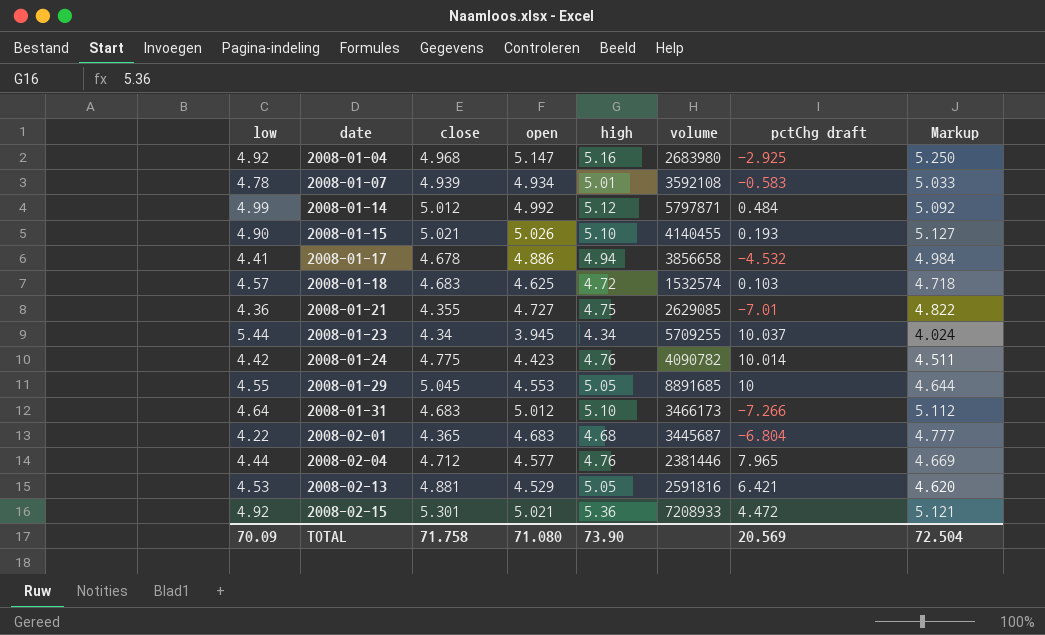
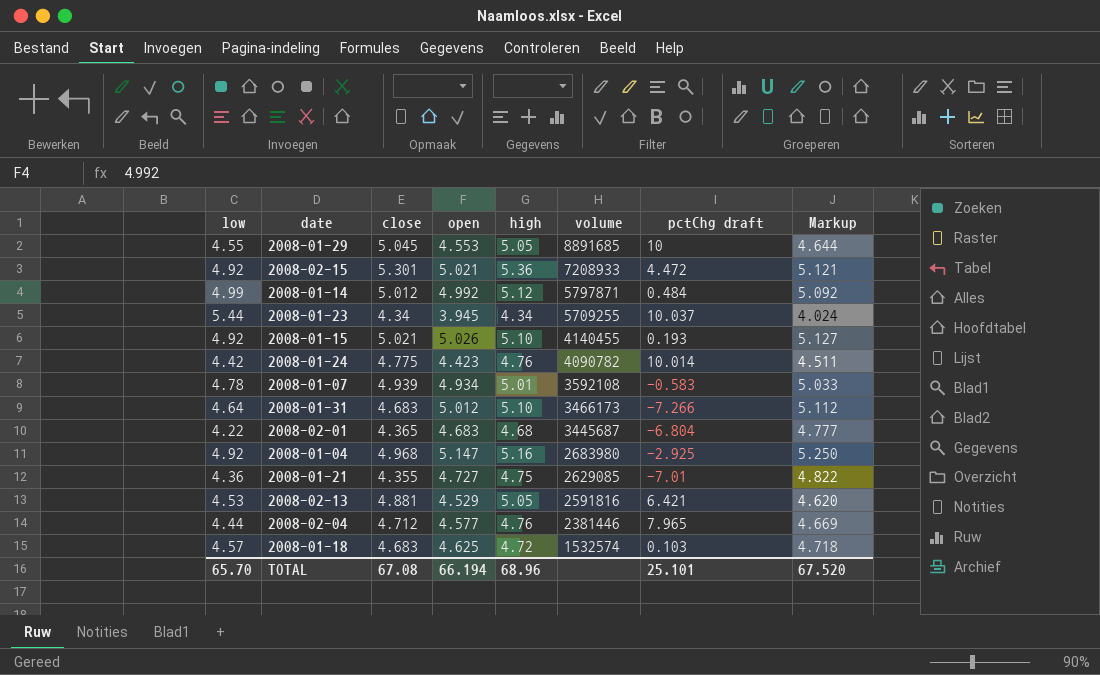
row order: date ascending -> volume descending
row 2008-01-17: 4.41 | 4.678 | 4.886 | 4.94 | 3856658 | -4.532 | 4.984 -> none
2008-01-15 | low: 4.90 -> 4.92
TOTAL | low: 70.09 -> 65.70
TOTAL | close: 71.758 -> 67.08
TOTAL | open: 71.080 -> 66.194
TOTAL | high: 73.90 -> 68.96
TOTAL | pctChg draft: 20.569 -> 25.101
TOTAL | Markup: 72.504 -> 67.520

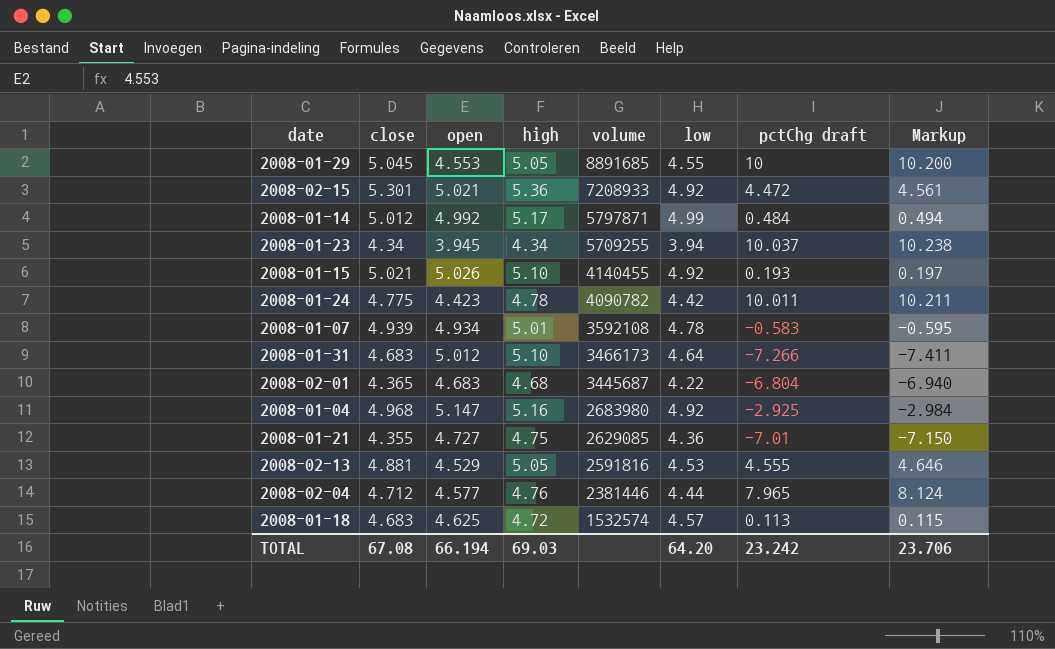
column low | position: 1 -> 6
column Markup | formula: [open] * 1.02 -> [pctChg draft] * 1.02
2008-01-14 | high: 5.12 -> 5.17
2008-01-23 | low: 5.44 -> 3.94
2008-01-24 | high: 4.76 -> 4.78
2008-01-24 | pctChg draft: 10.014 -> 10.011
2008-02-13 | pctChg draft: 6.421 -> 4.555
2008-01-18 | pctChg draft: 0.103 -> 0.113
TOTAL | high: 68.96 -> 69.03
TOTAL | low: 65.70 -> 64.20
TOTAL | pctChg draft: 25.101 -> 23.242
TOTAL | Markup: 67.520 -> 23.706

